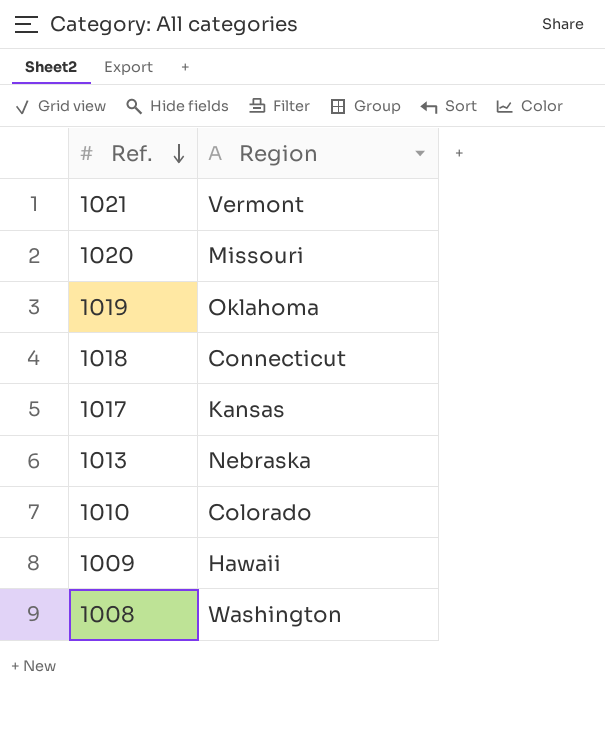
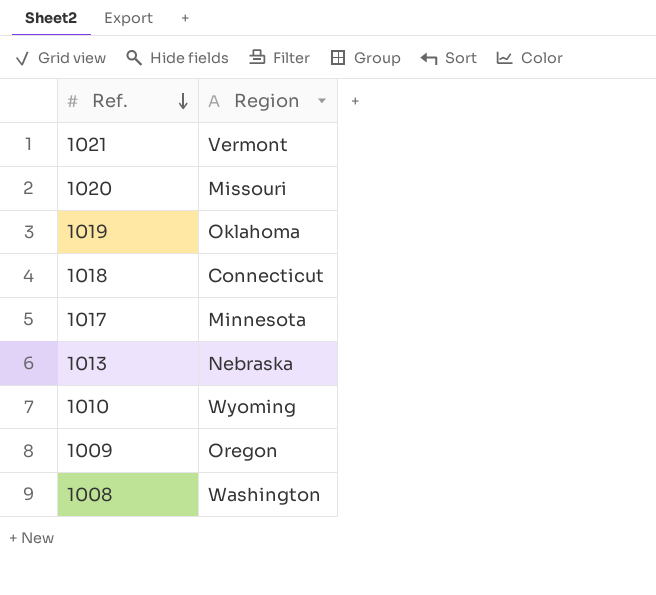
1017 | Region: Kansas -> Minnesota
1010 | Region: Colorado -> Wyoming
1009 | Region: Hawaii -> Oregon

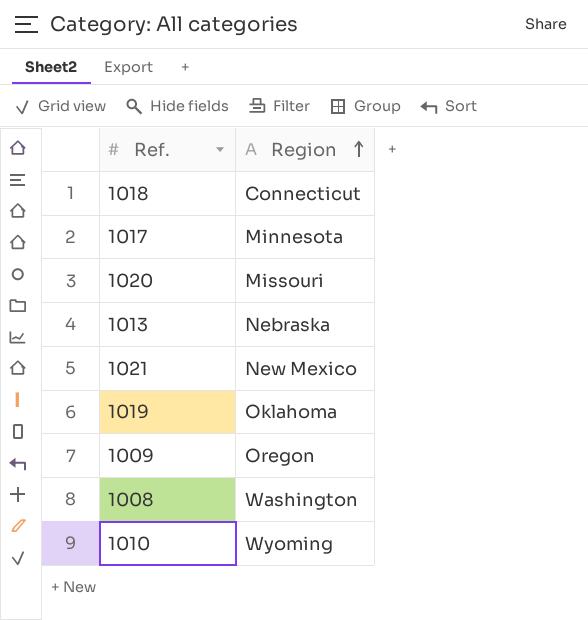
row order: Ref. descending -> Region ascending
1021 | Region: Vermont -> New Mexico

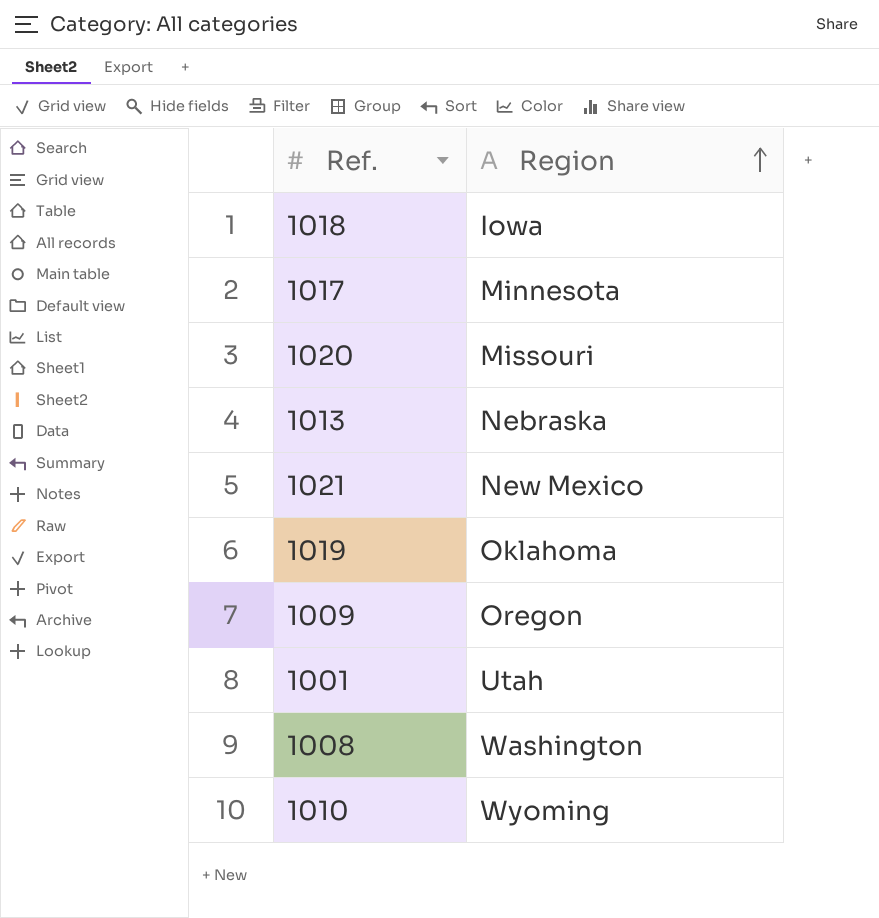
1018 | Region: Connecticut -> Iowa
row 1001: none -> Utah

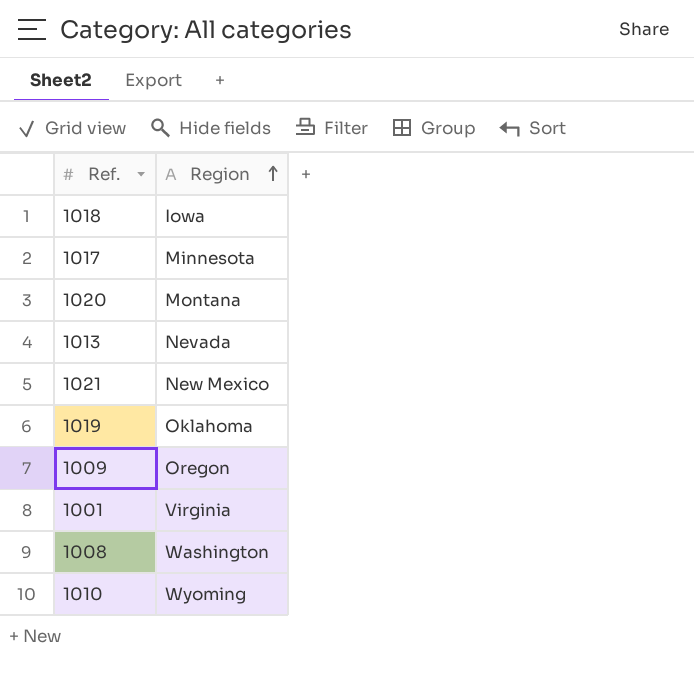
1020 | Region: Missouri -> Montana
1013 | Region: Nebraska -> Nevada
1001 | Region: Utah -> Virginia

